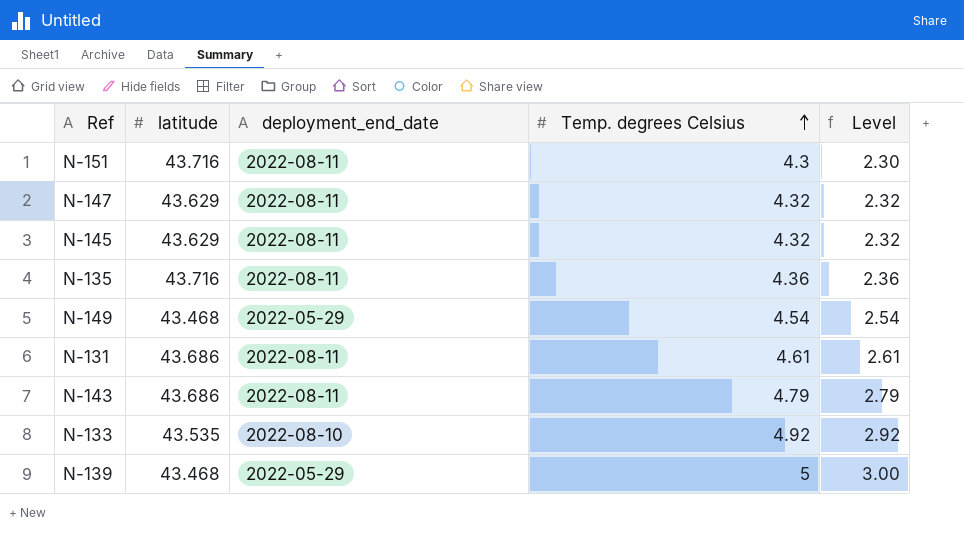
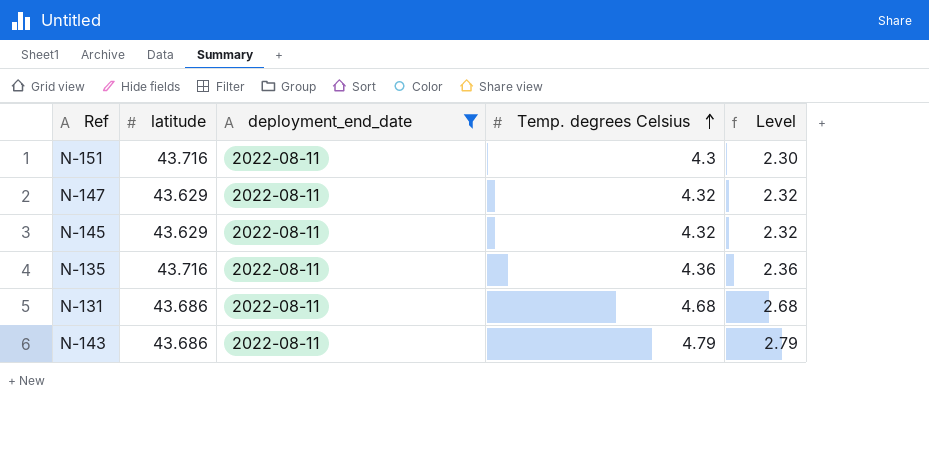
filter: none -> deployment_end_date = 2022-08-11
N-131 | Temp. degrees Celsius: 4.61 -> 4.68
N-131 | Level: 2.61 -> 2.68

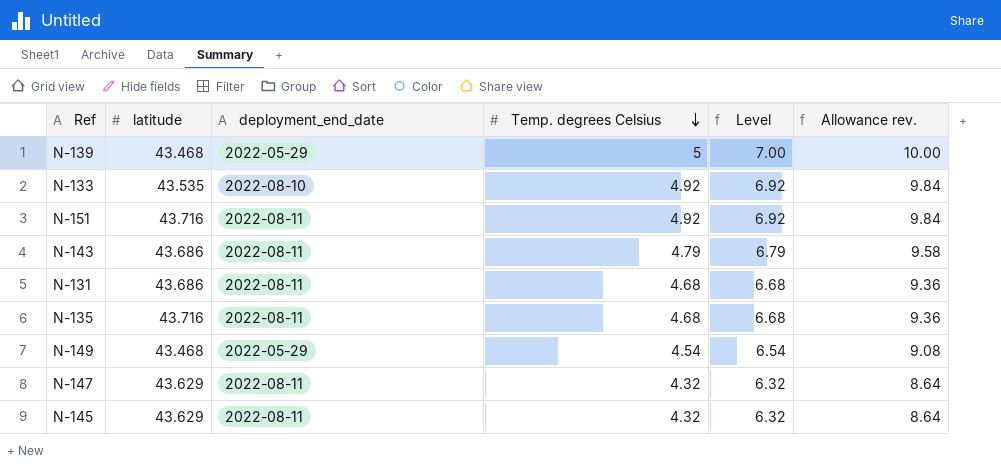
filter: deployment_end_date = 2022-08-11 -> none
row order: Temp. degrees Celsius ascending -> Temp. degrees Celsius descending
column Level | formula: [Temp. degrees Celsius] - 2 -> [Temp. degrees Celsius] + 2
column Allowance rev. | formula: none -> [Temp. degrees Celsius] * 2
N-151 | Temp. degrees Celsius: 4.3 -> 4.92
N-135 | Temp. degrees Celsius: 4.36 -> 4.68

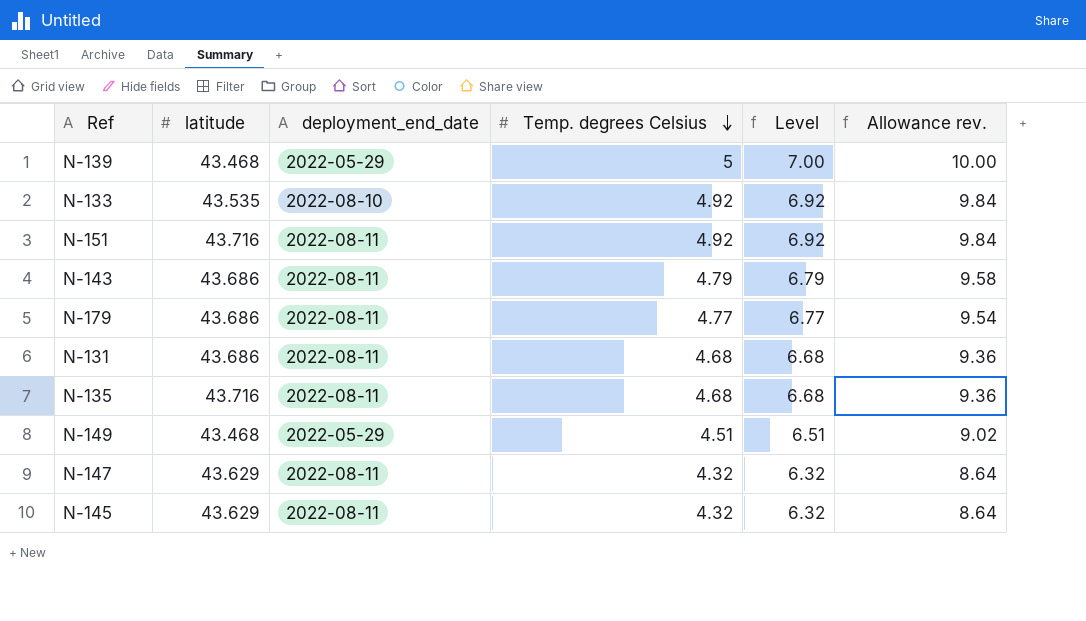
row N-179: none -> 43.686 | 2022-08-11 | 4.77 | 6.77 | 9.54
N-149 | Temp. degrees Celsius: 4.54 -> 4.51
N-149 | Level: 6.54 -> 6.51
N-149 | Allowance rev.: 9.08 -> 9.02

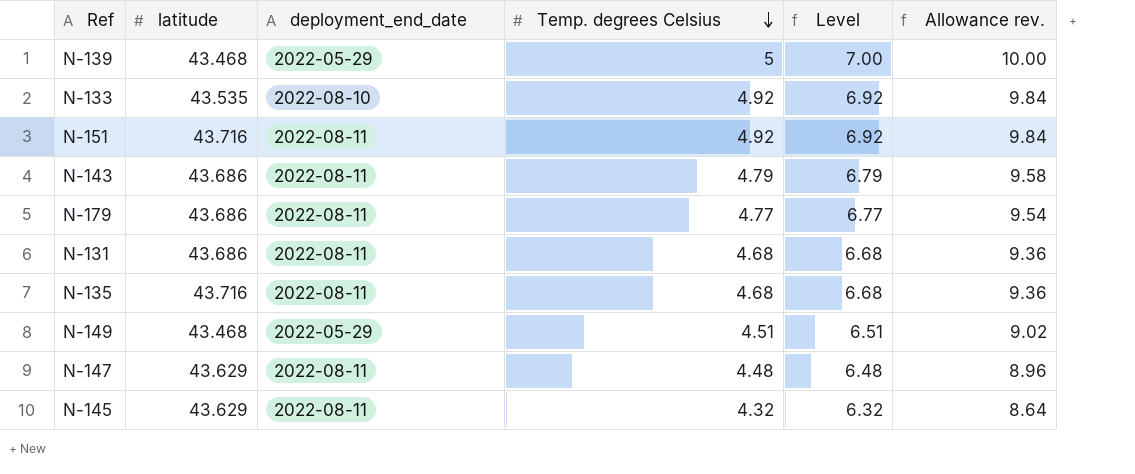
N-147 | Temp. degrees Celsius: 4.32 -> 4.48
N-147 | Level: 6.32 -> 6.48
N-147 | Allowance rev.: 8.64 -> 8.96

